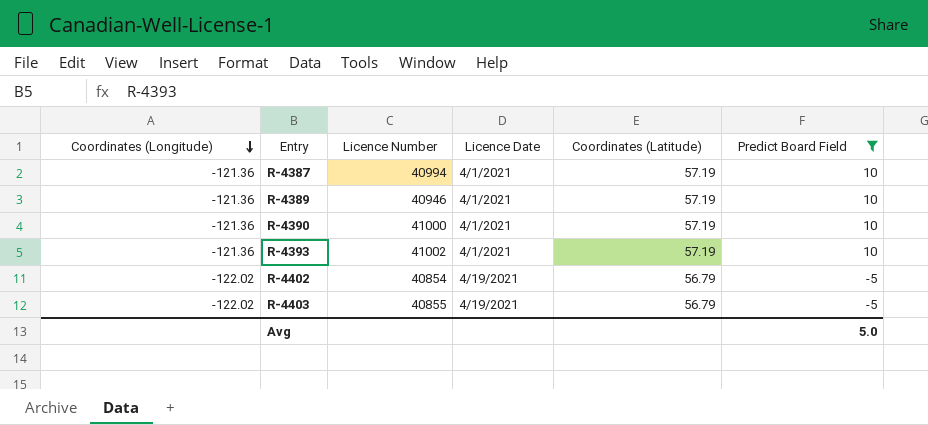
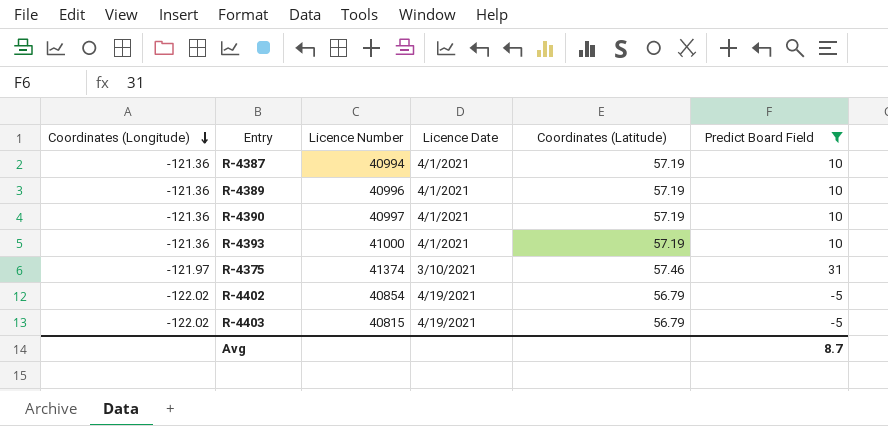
R-4389 | Licence Number: 40946 -> 40996
R-4390 | Licence Number: 41000 -> 40997
R-4393 | Licence Number: 41002 -> 41000
row R-4375: none -> -121.97 | 41374 | 3/10/2021 | 57.46 | 31
R-4403 | Licence Number: 40855 -> 40815
Avg | Predict Board Field: 5.0 -> 8.7

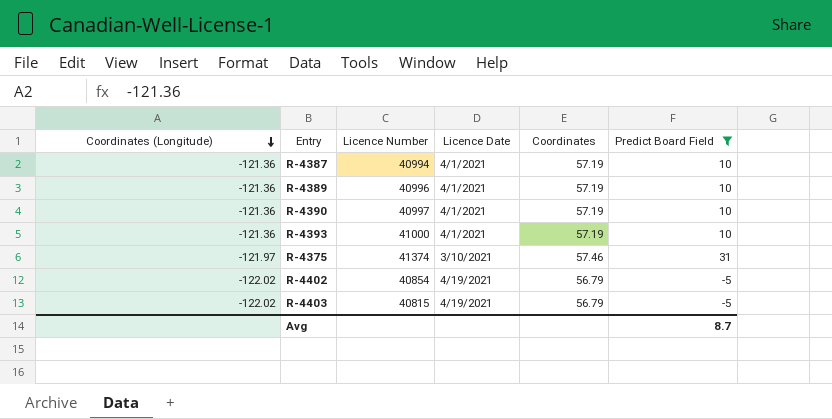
column name: Coordinates (Latitude) -> Coordinates

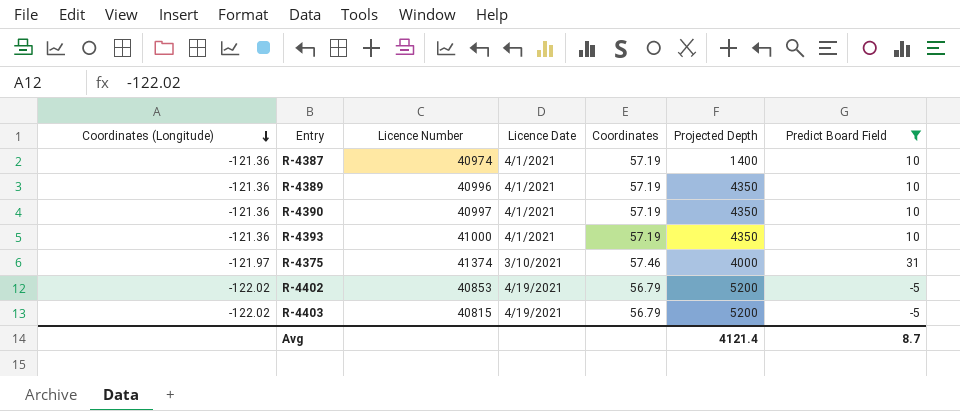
column Projected Depth | position: none -> 6
R-4387 | Licence Number: 40994 -> 40974
R-4402 | Licence Number: 40854 -> 40853

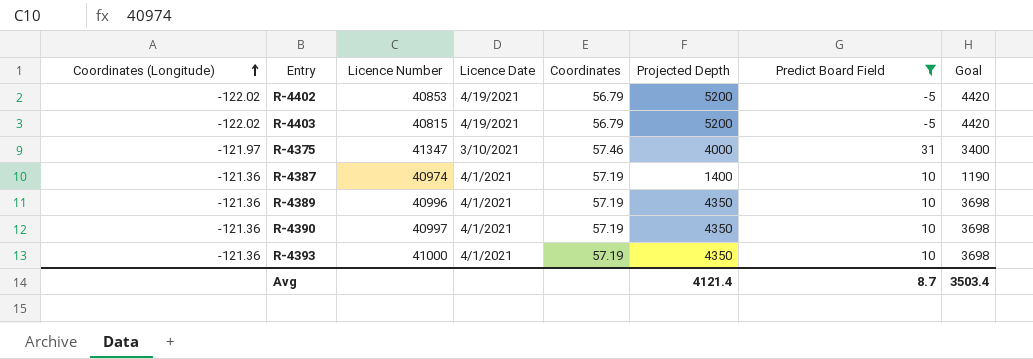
row order: Coordinates (Longitude) descending -> Coordinates (Longitude) ascending
column Goal | formula: none -> [Projected Depth] * 0.85
R-4375 | Licence Number: 41374 -> 41347

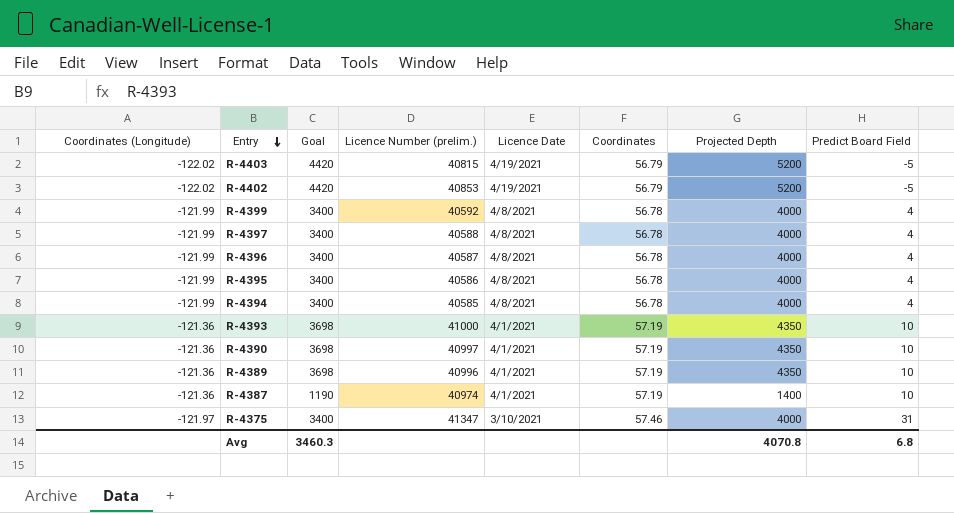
filter: Predict Board Field != 4 -> none
row order: Coordinates (Longitude) ascending -> Entry descending
column Goal | position: 8 -> 3
column name: Licence Number -> Licence Number (prelim.)
Avg | Goal: 3503.4 -> 3460.3
Avg | Projected Depth: 4121.4 -> 4070.8
Avg | Predict Board Field: 8.7 -> 6.8

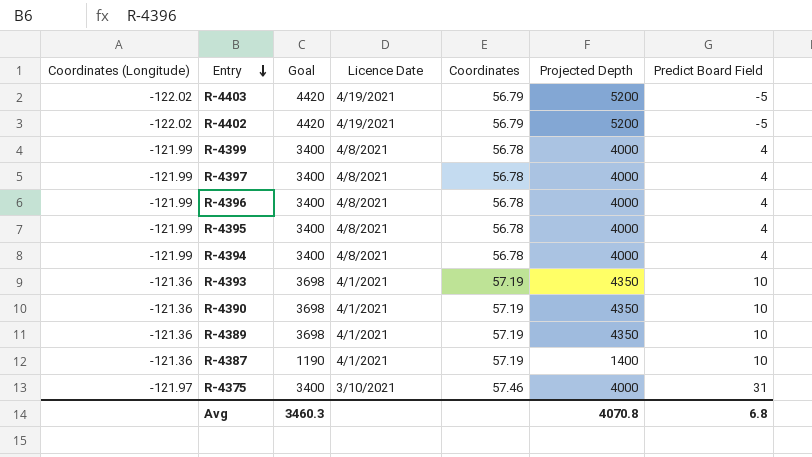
column Licence Number (prelim.) | position: 4 -> none

